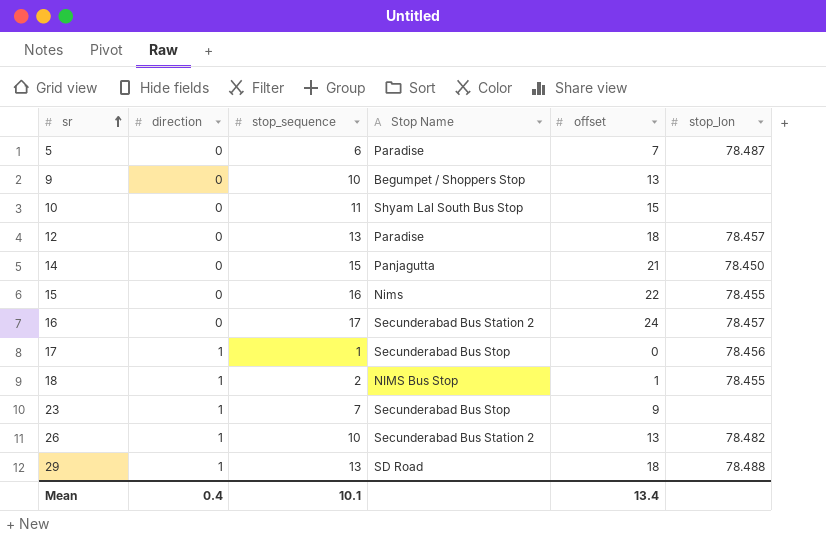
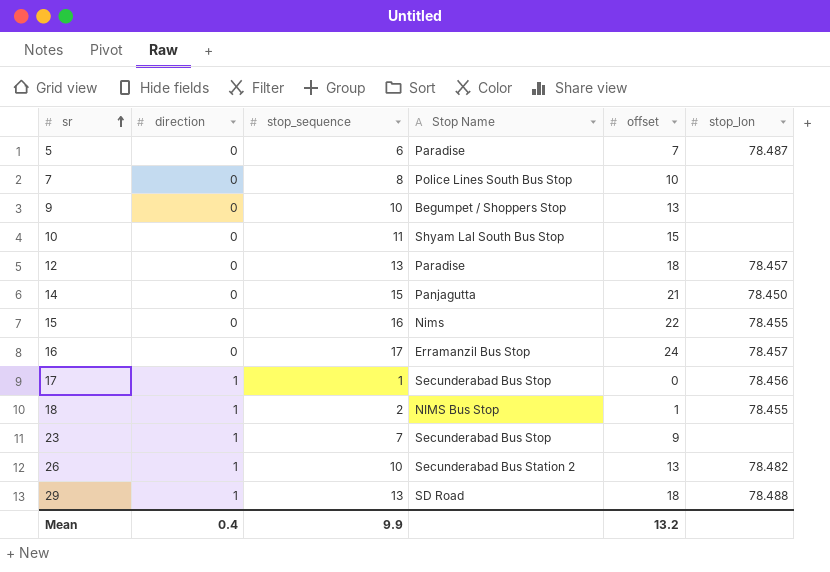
row 7: none -> 0 | 8 | Police Lines South Bus Stop | 10 | none
16 | Stop Name: Secunderabad Bus Station 2 -> Erramanzil Bus Stop
Mean | stop_sequence: 10.1 -> 9.9
Mean | offset: 13.4 -> 13.2

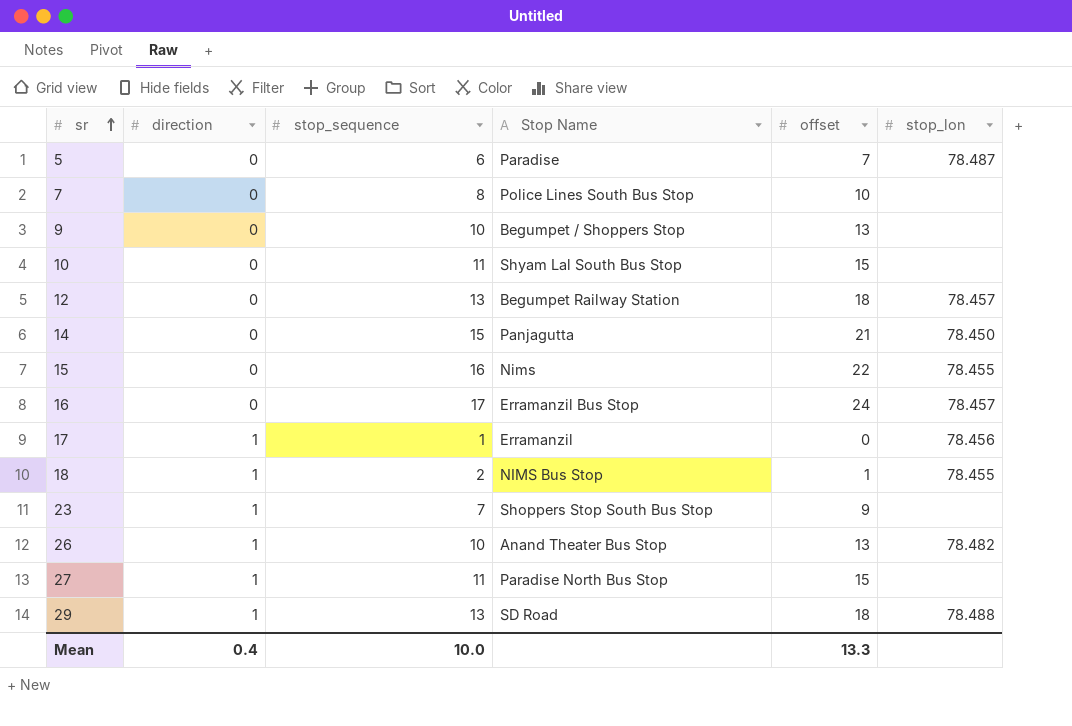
12 | Stop Name: Paradise -> Begumpet Railway Station
17 | Stop Name: Secunderabad Bus Stop -> Erramanzil
23 | Stop Name: Secunderabad Bus Stop -> Shoppers Stop South Bus Stop
26 | Stop Name: Secunderabad Bus Station 2 -> Anand Theater Bus Stop
row 27: none -> 1 | 11 | Paradise North Bus Stop | 15 | none
Mean | stop_sequence: 9.9 -> 10.0
Mean | offset: 13.2 -> 13.3

